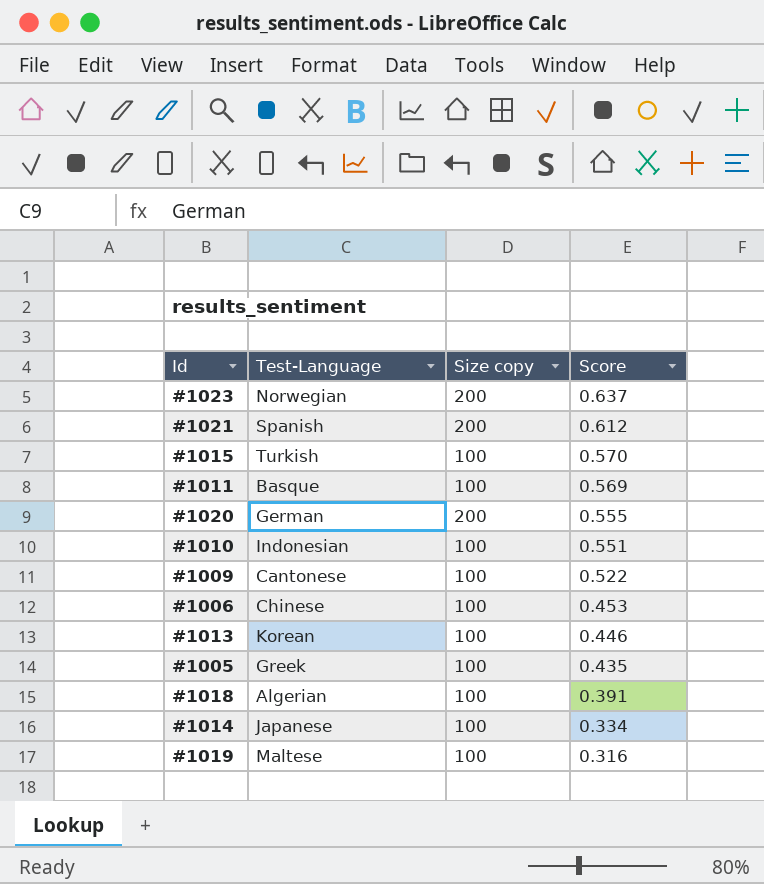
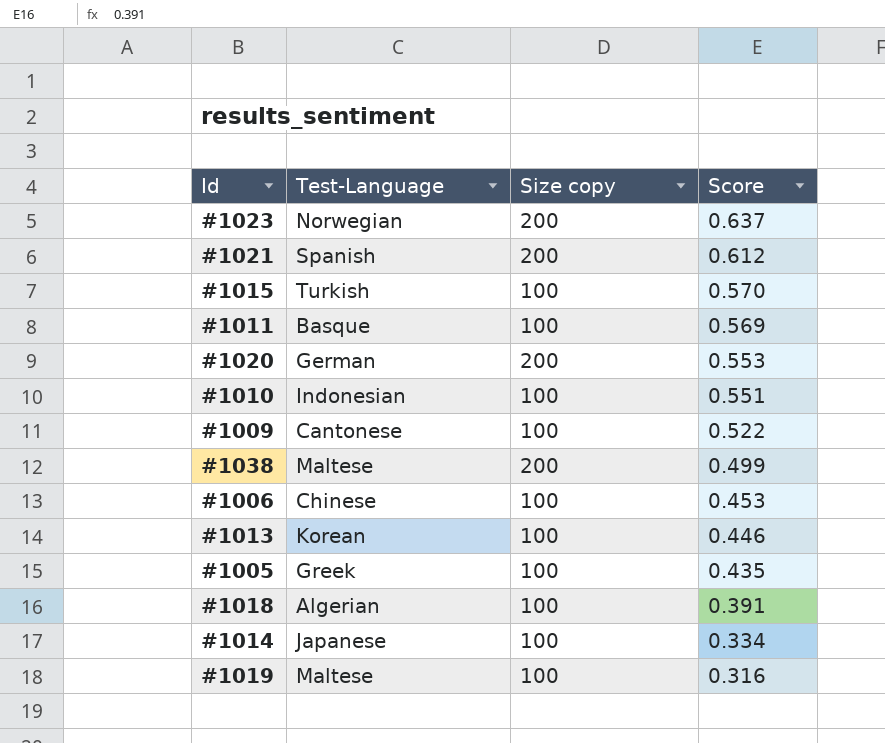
#1020 | Score: 0.555 -> 0.553
row #1038: none -> Maltese | 200 | 0.499

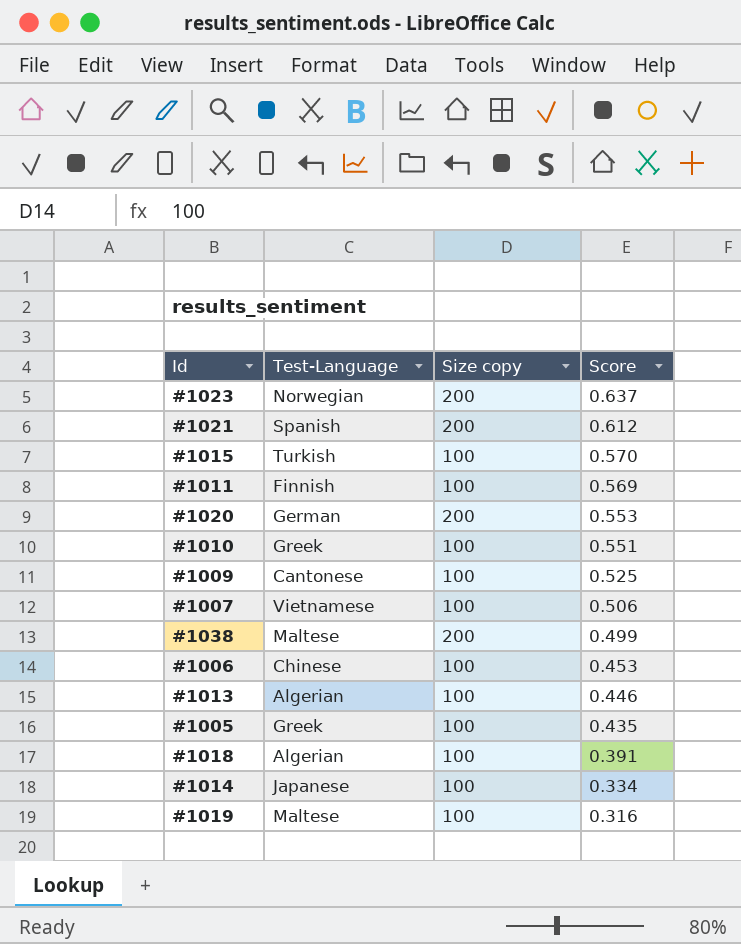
#1011 | Test-Language: Basque -> Finnish
#1010 | Test-Language: Indonesian -> Greek
#1009 | Score: 0.522 -> 0.525
row #1007: none -> Vietnamese | 100 | 0.506
#1013 | Test-Language: Korean -> Algerian

